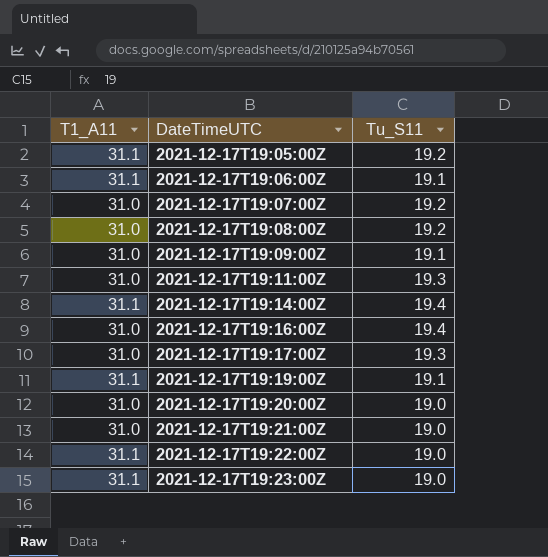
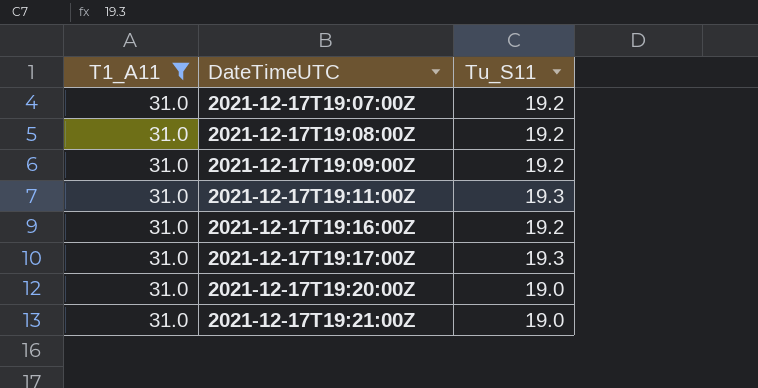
filter: none -> T1_A11 = 31.0
2021-12-17T19:09:00Z | Tu_S11: 19.1 -> 19.2
2021-12-17T19:16:00Z | Tu_S11: 19.4 -> 19.2

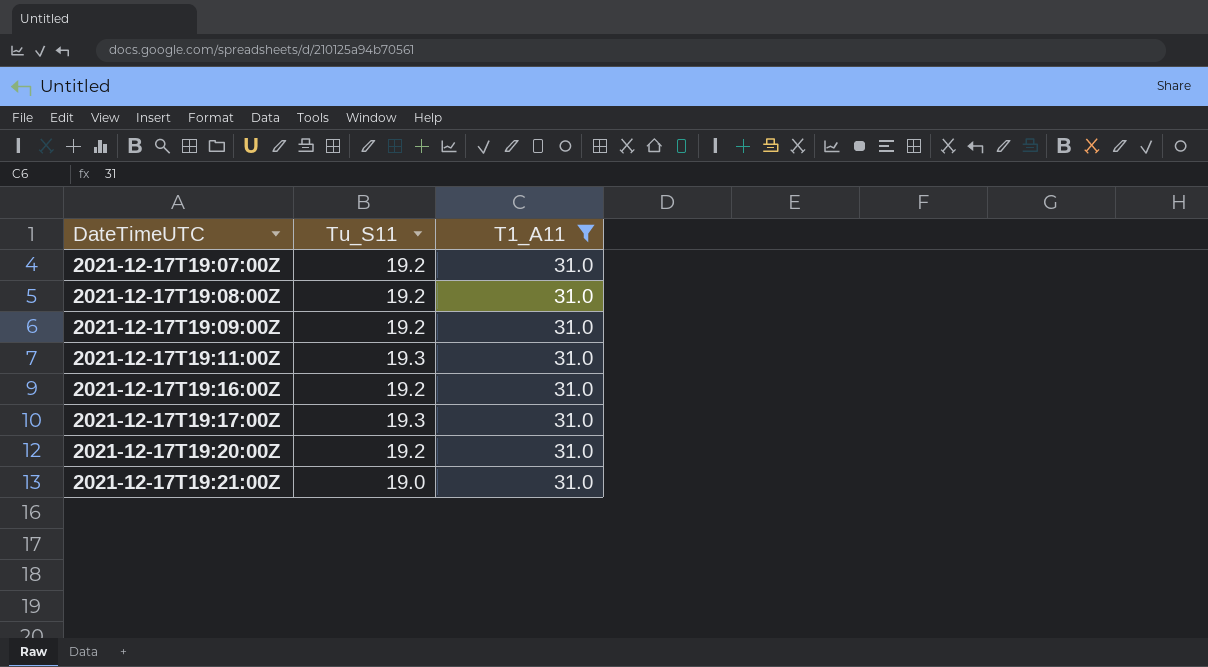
column T1_A11 | position: 1 -> 3
2021-12-17T19:20:00Z | Tu_S11: 19.0 -> 19.2

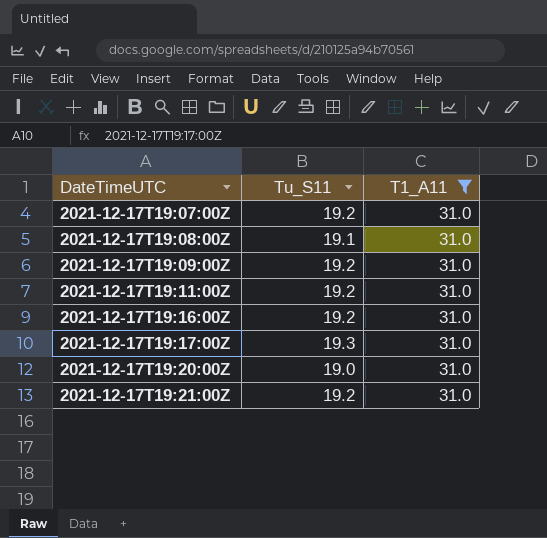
2021-12-17T19:08:00Z | Tu_S11: 19.2 -> 19.1
2021-12-17T19:11:00Z | Tu_S11: 19.3 -> 19.2
2021-12-17T19:20:00Z | Tu_S11: 19.2 -> 19.0
2021-12-17T19:21:00Z | Tu_S11: 19.0 -> 19.2

